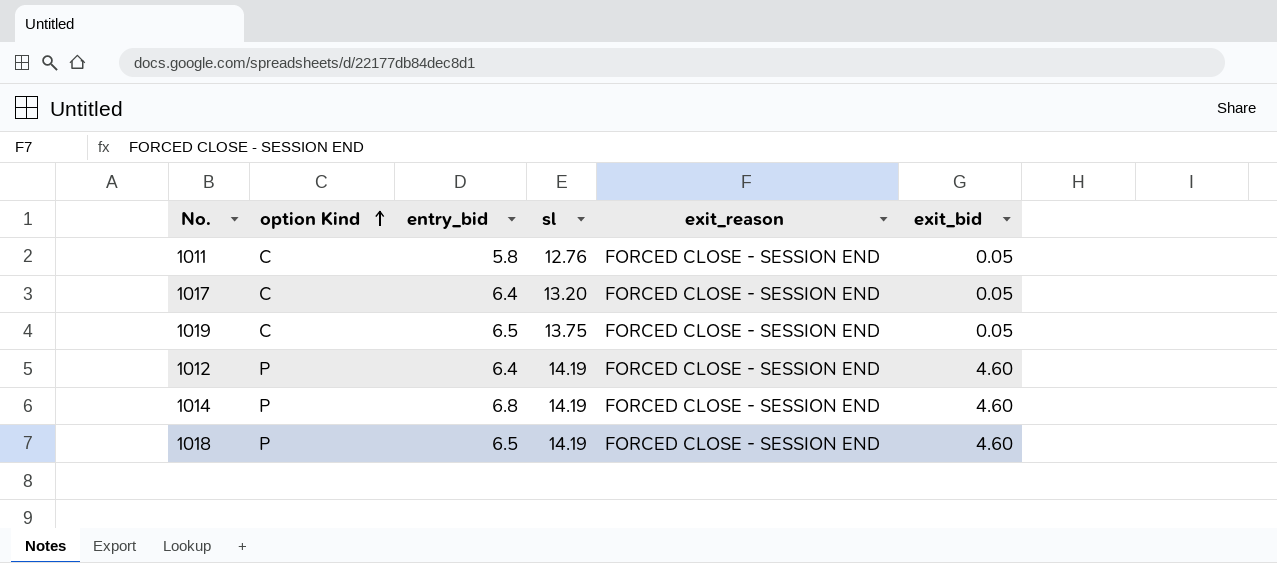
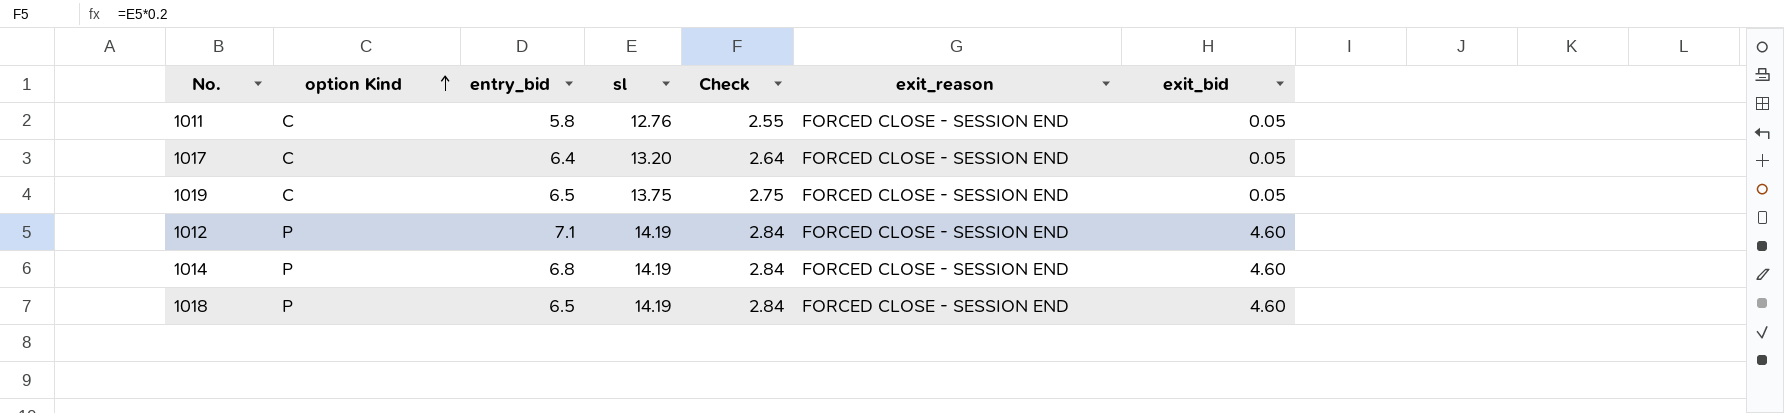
column Check | formula: none -> [sl] * 0.2
1012 | entry_bid: 6.4 -> 7.1

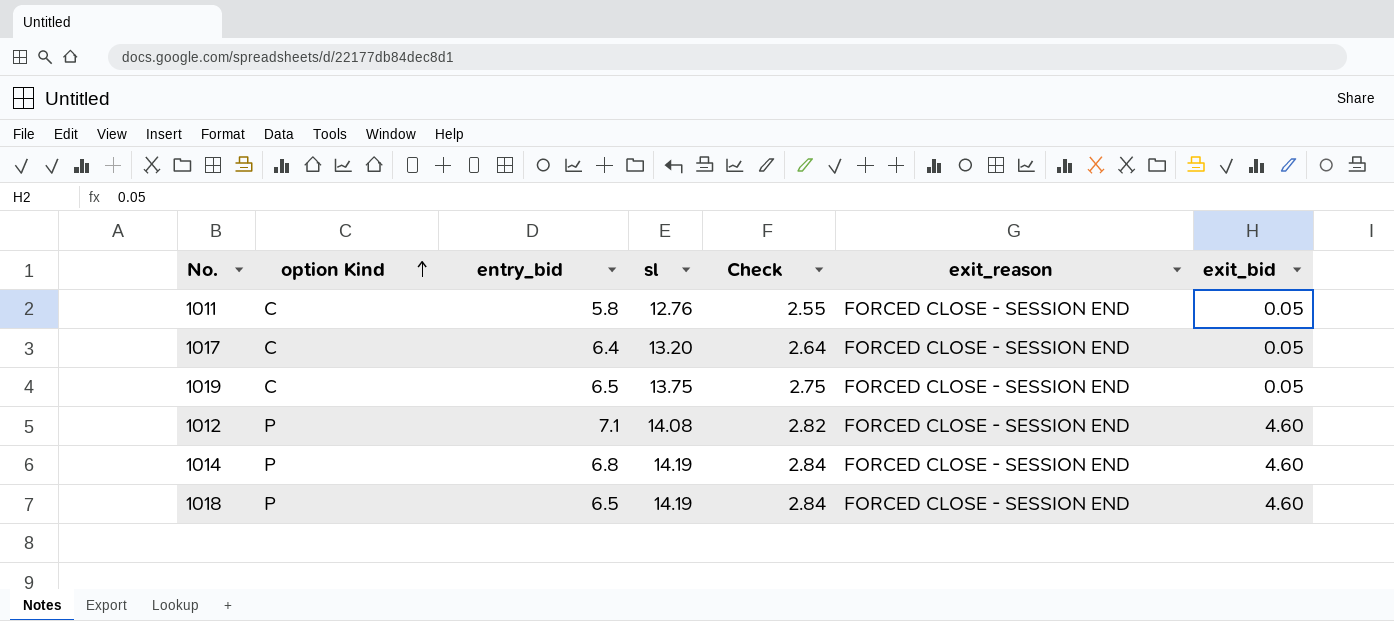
1012 | sl: 14.19 -> 14.08
1012 | Check: 2.84 -> 2.82

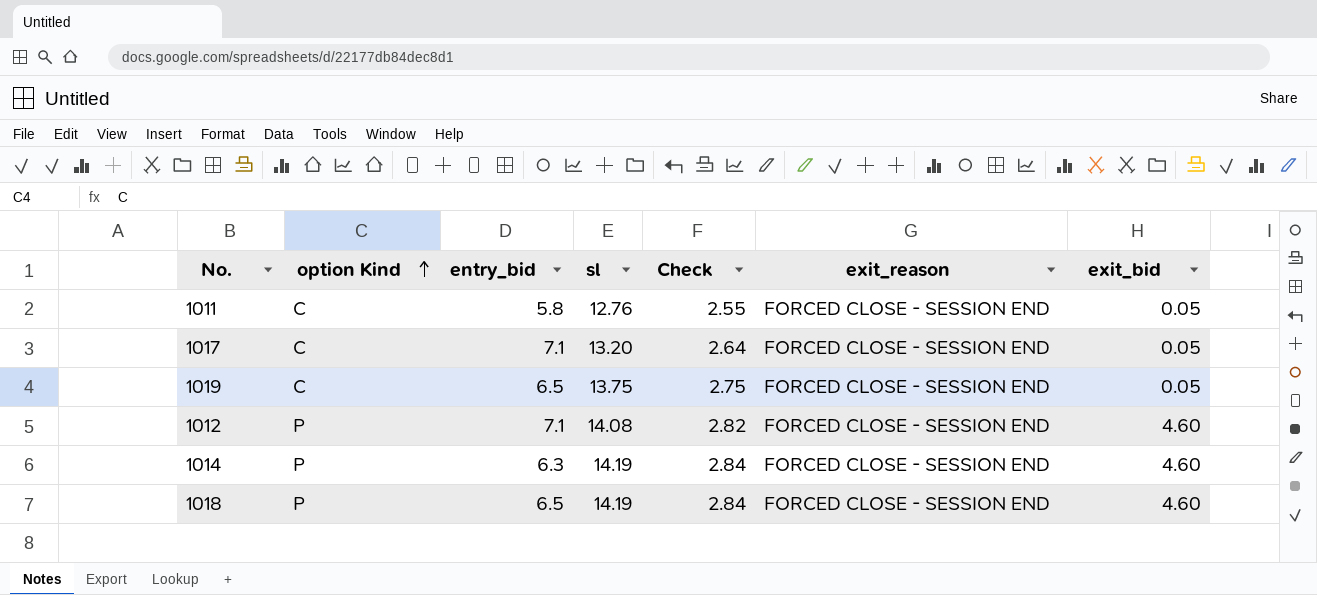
1017 | entry_bid: 6.4 -> 7.1
1014 | entry_bid: 6.8 -> 6.3

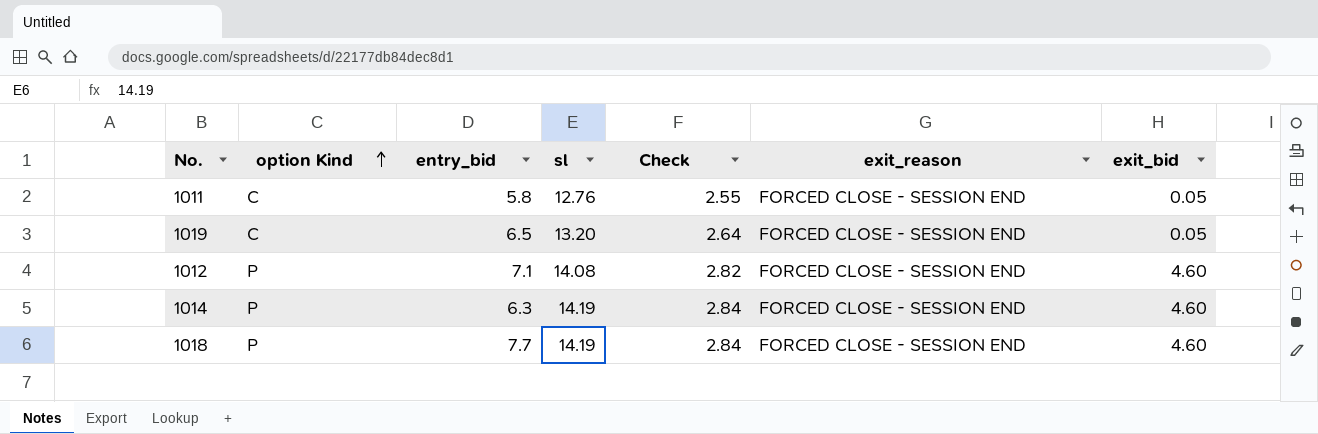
row 1017: C | 7.1 | 13.20 | 2.64 | FORCED CLOSE - SESSION END | 0.05 -> none
1019 | sl: 13.75 -> 13.20
1019 | Check: 2.75 -> 2.64
1018 | entry_bid: 6.5 -> 7.7

